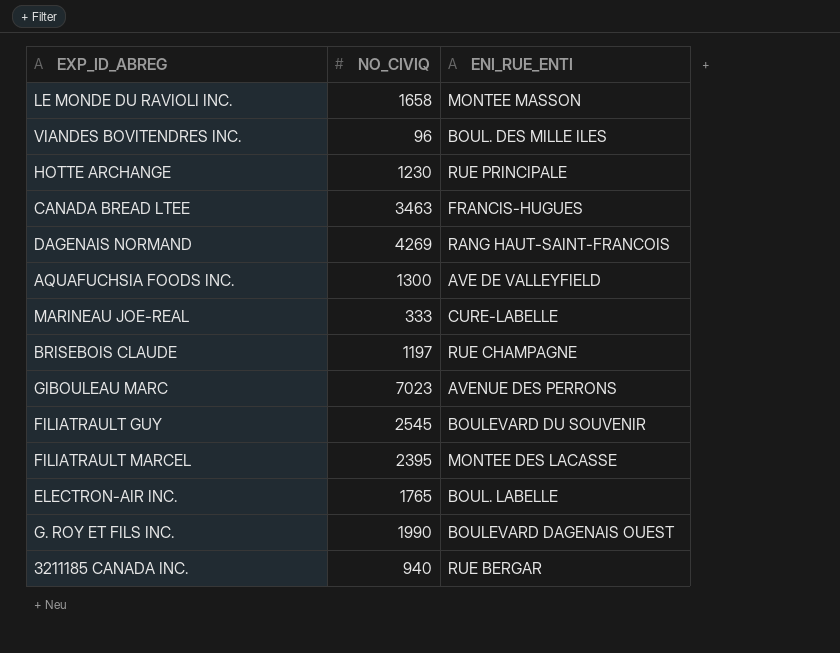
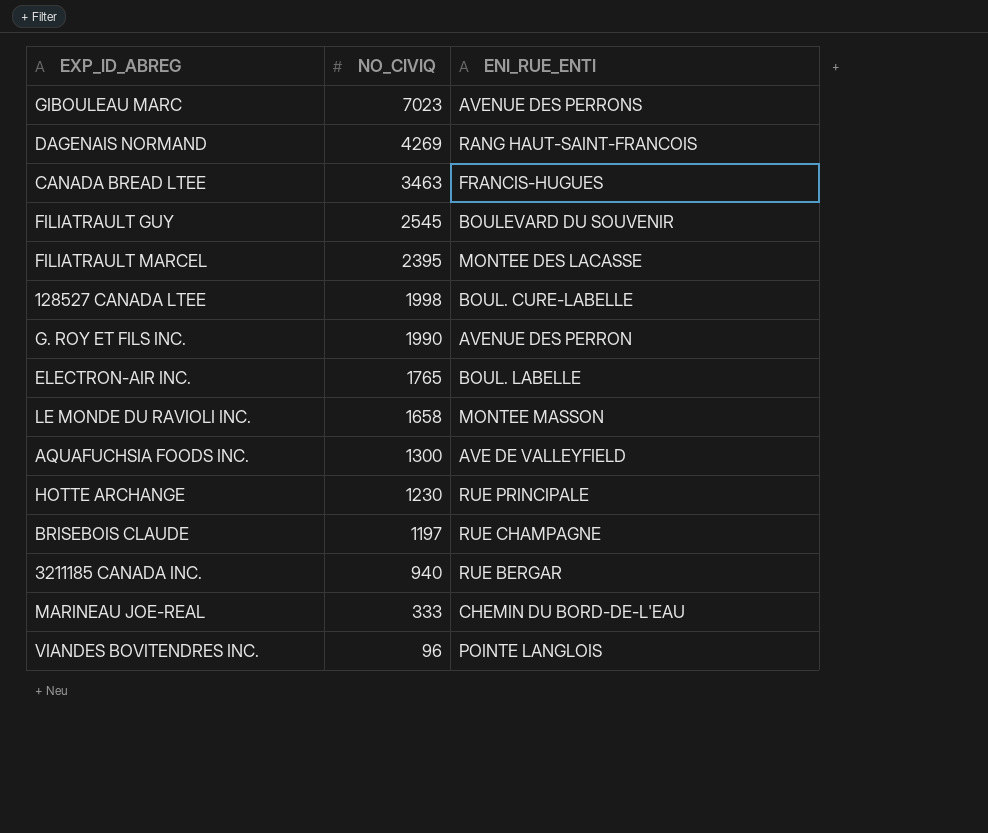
row order: none -> NO_CIVIQ descending
row 128527 CANADA LTEE: none -> 1998 | BOUL. CURE-LABELLE
G. ROY ET FILS INC. | ENI_RUE_ENTI: BOULEVARD DAGENAIS OUEST -> AVENUE DES PERRON
MARINEAU JOE-REAL | ENI_RUE_ENTI: CURE-LABELLE -> CHEMIN DU BORD-DE-L'EAU
VIANDES BOVITENDRES INC. | ENI_RUE_ENTI: BOUL. DES MILLE ILES -> POINTE LANGLOIS

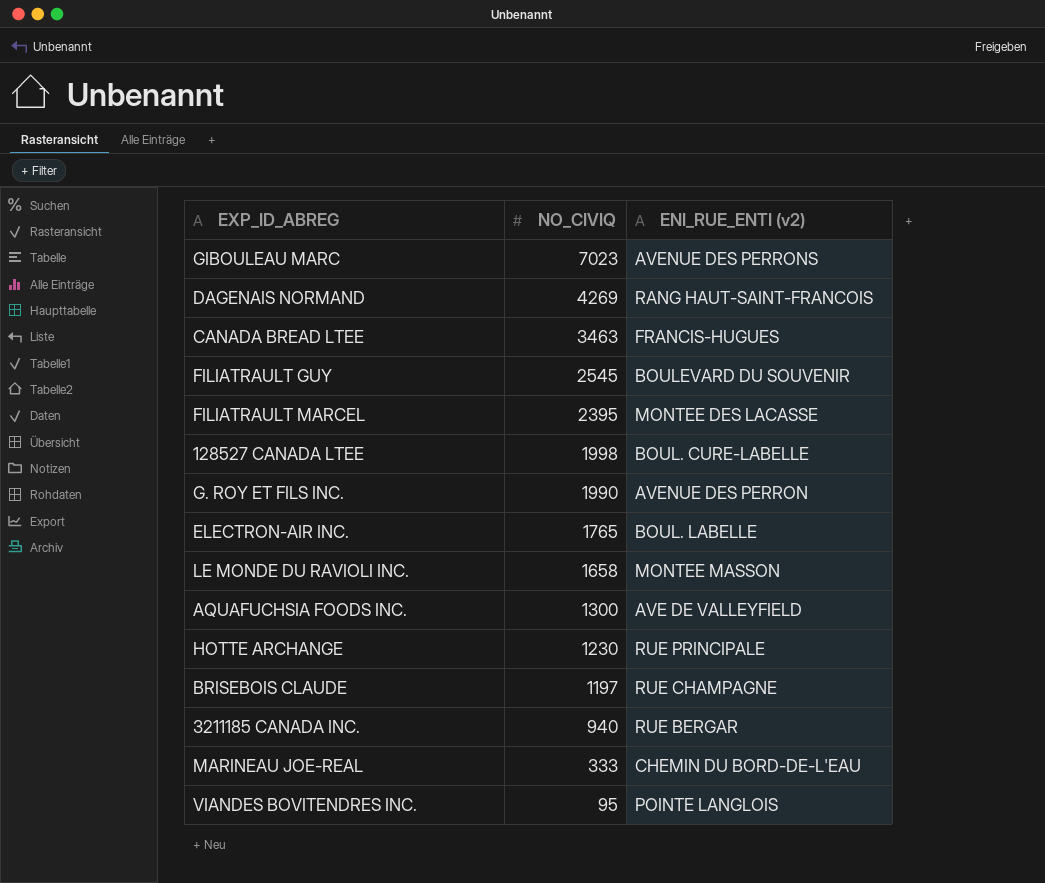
column name: ENI_RUE_ENTI -> ENI_RUE_ENTI (v2)
VIANDES BOVITENDRES INC. | NO_CIVIQ: 96 -> 95

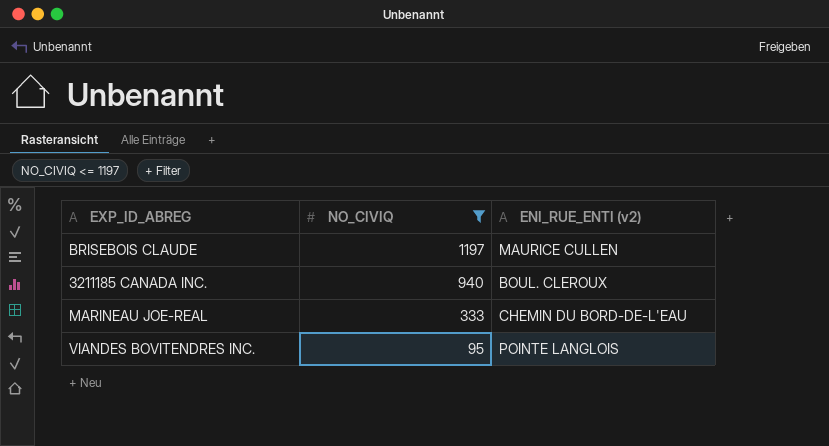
filter: none -> NO_CIVIQ <= 1197
BRISEBOIS CLAUDE | ENI_RUE_ENTI (v2): RUE CHAMPAGNE -> MAURICE CULLEN
3211185 CANADA INC. | ENI_RUE_ENTI (v2): RUE BERGAR -> BOUL. CLEROUX

